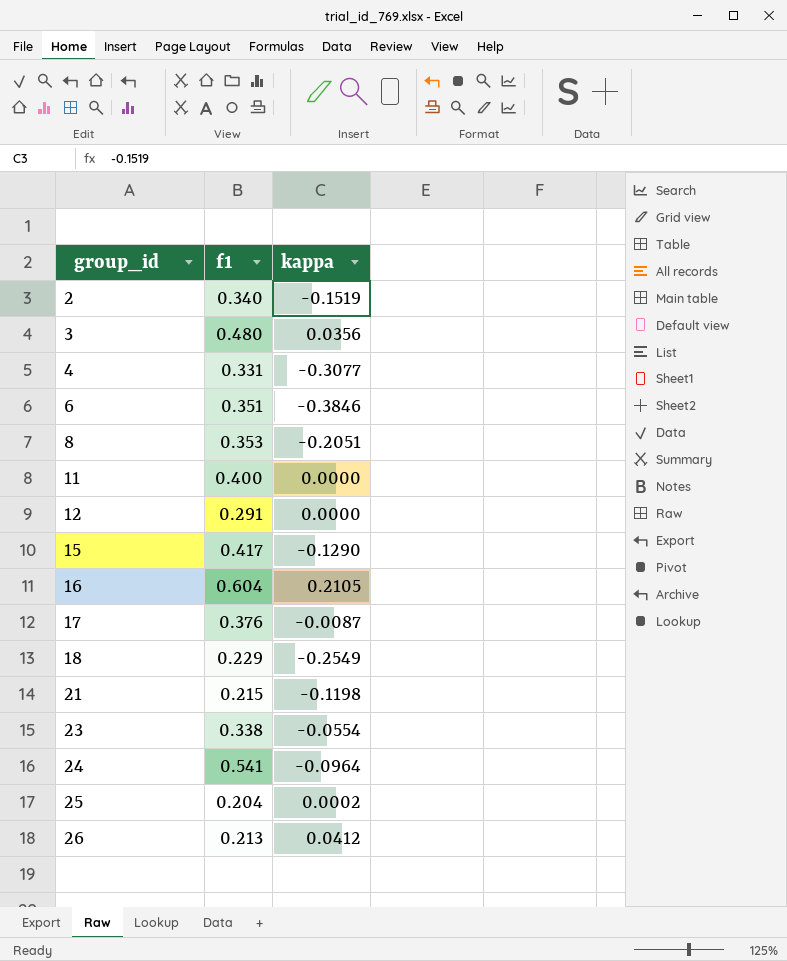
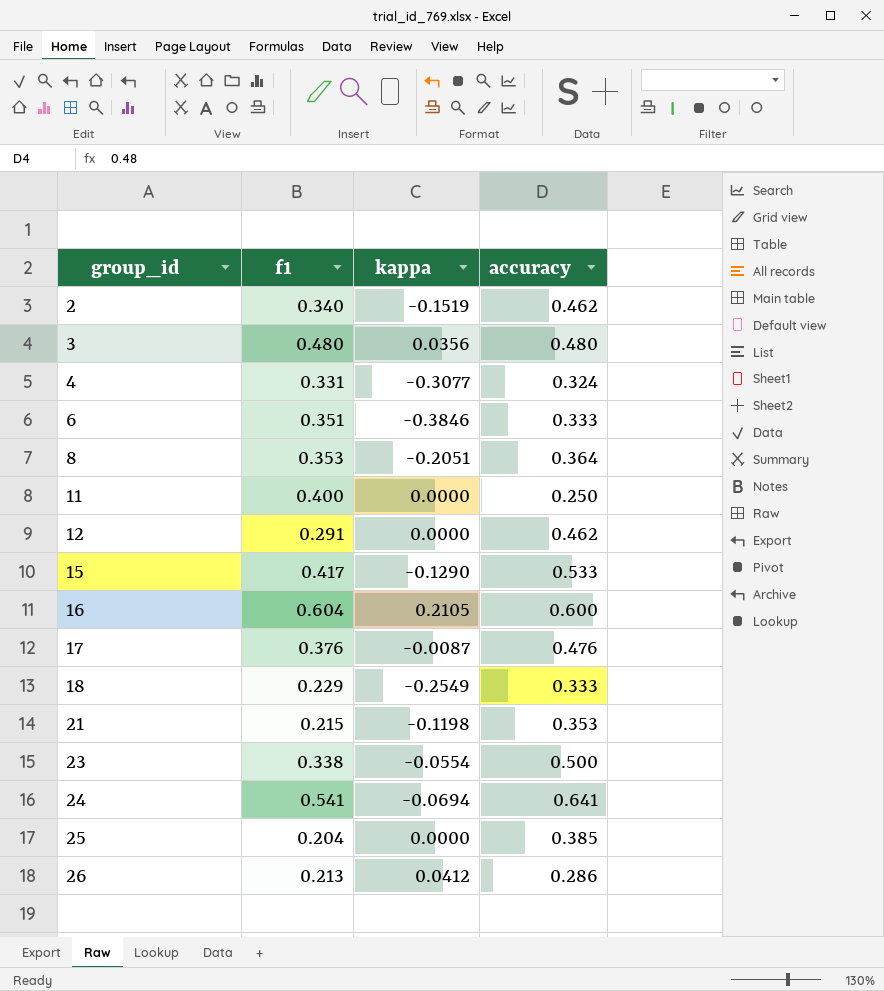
column accuracy | position: none -> 4
24 | kappa: -0.0964 -> -0.0694
25 | kappa: 0.0002 -> 0.0000

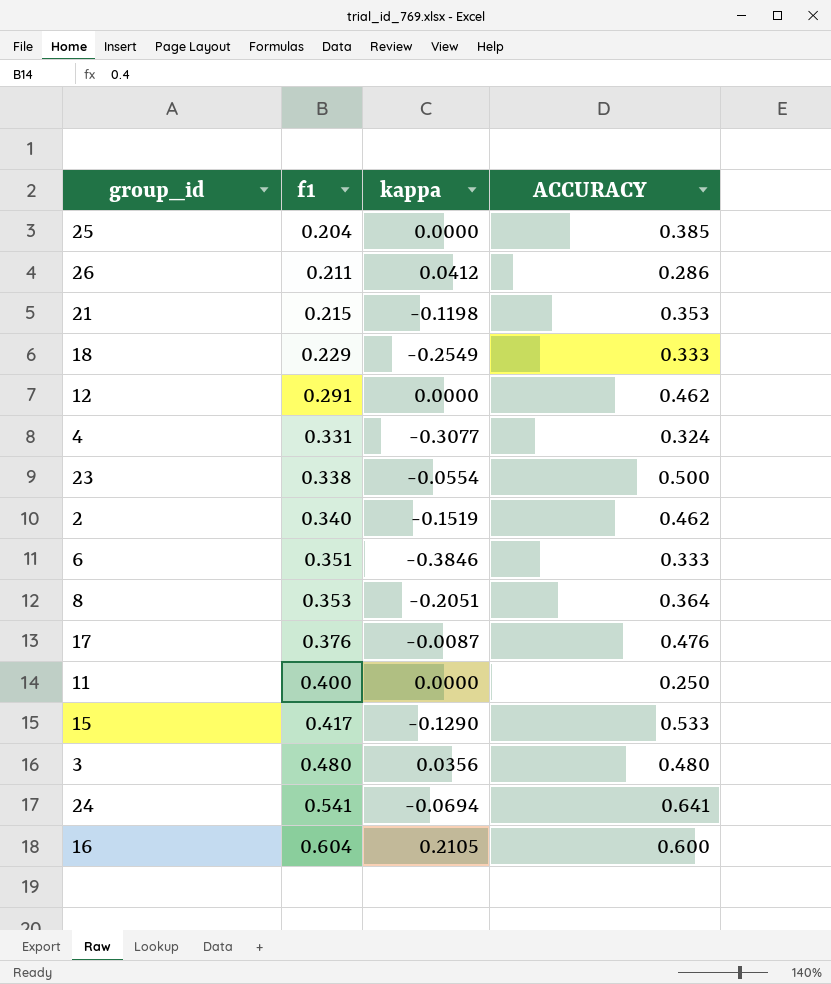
row order: group_id ascending -> f1 ascending
column name: accuracy -> ACCURACY
26 | f1: 0.213 -> 0.211

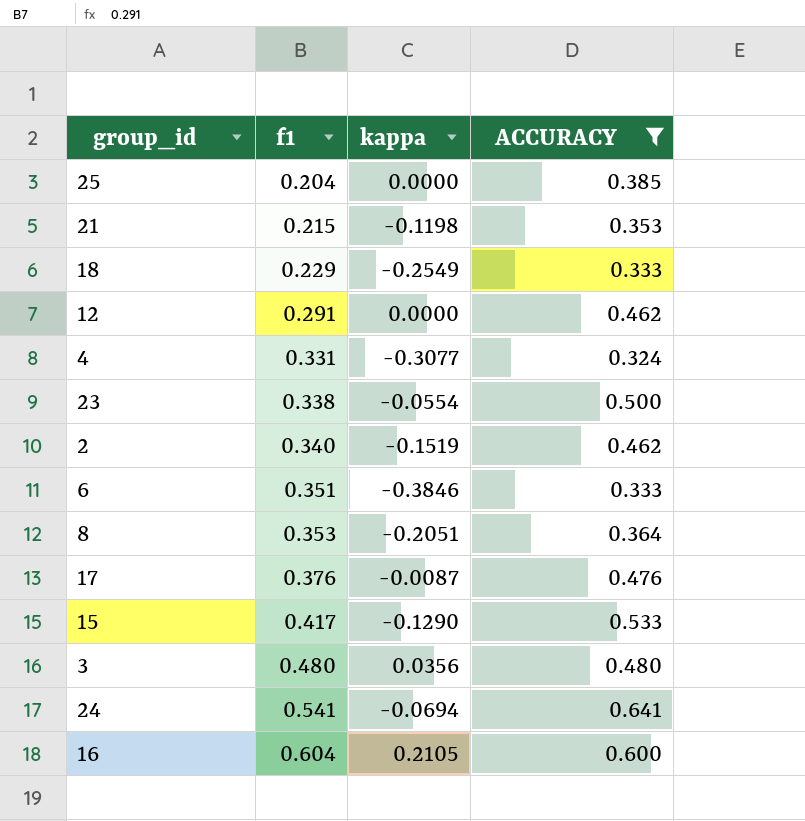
filter: none -> ACCURACY >= 0.324

